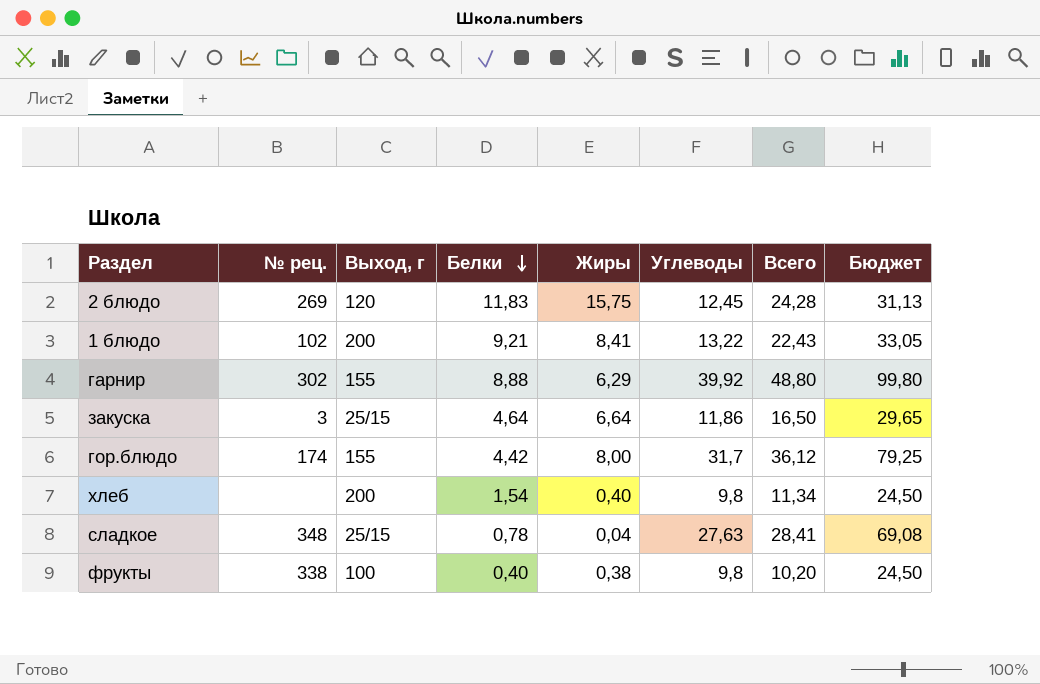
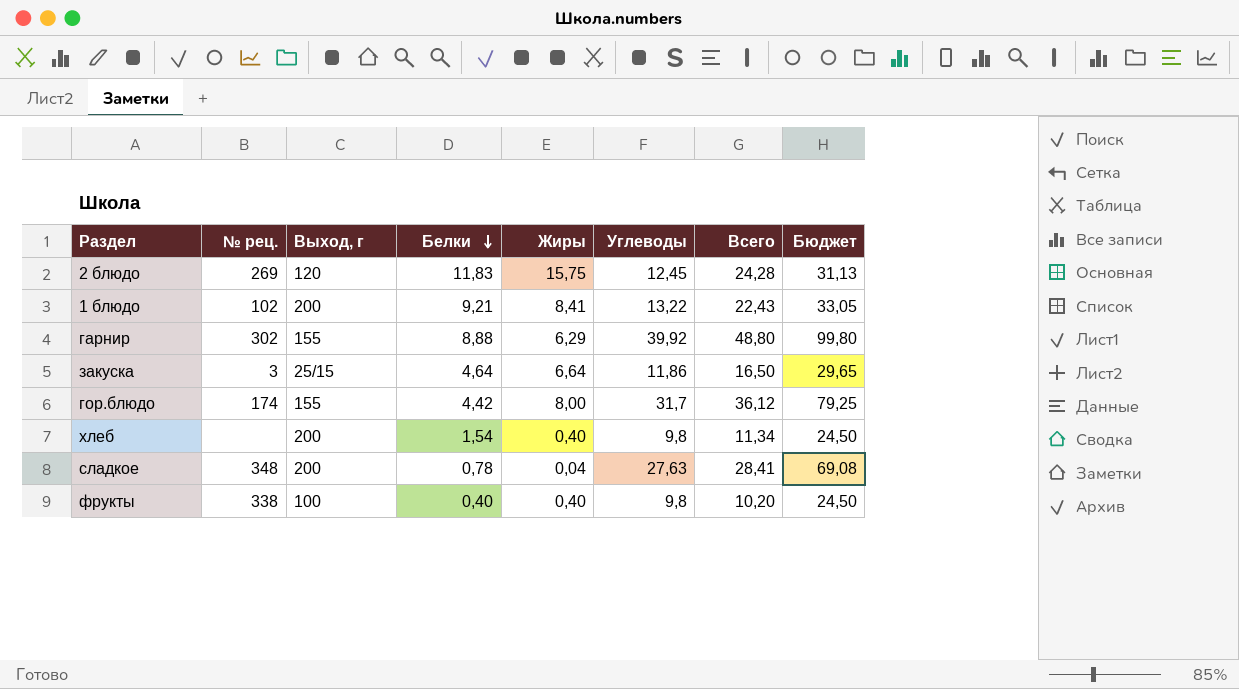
сладкое | Выход, г: 25/15 -> 200
фрукты | Жиры: 0,38 -> 0,40

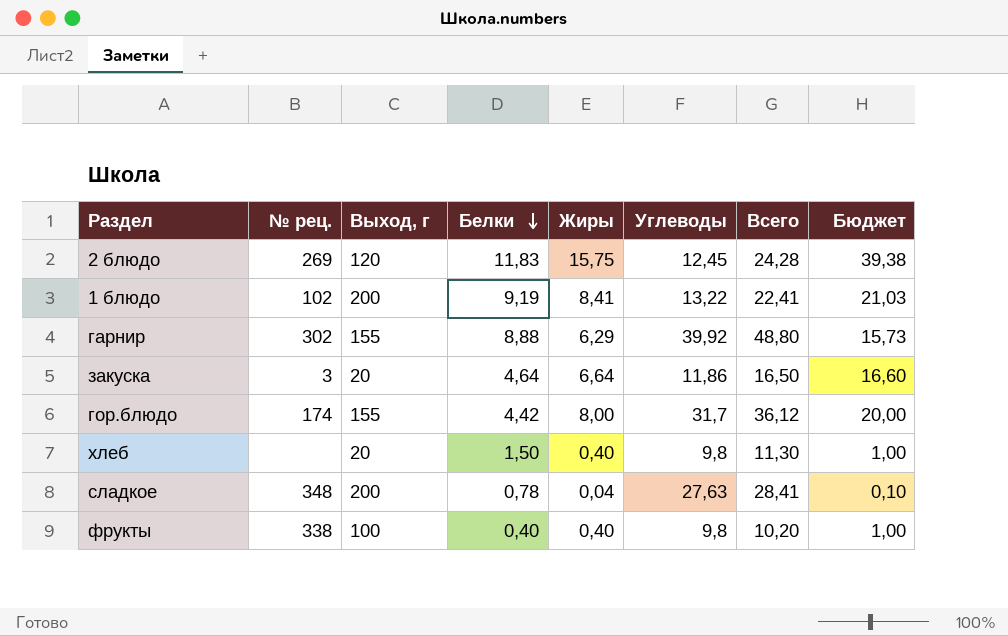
column Бюджет | formula: [Углеводы] * 2,5 -> [Жиры] * 2,5
1 блюдо | Белки: 9,21 -> 9,19
1 блюдо | Всего: 22,43 -> 22,41
закуска | Выход, г: 25/15 -> 20
хлеб | Выход, г: 200 -> 20
хлеб | Белки: 1,54 -> 1,50
хлеб | Всего: 11,34 -> 11,30

